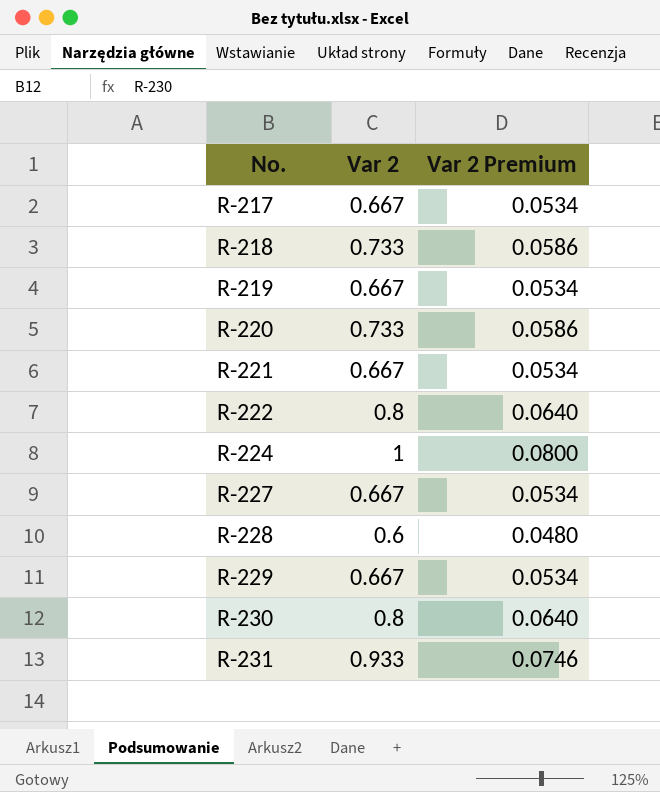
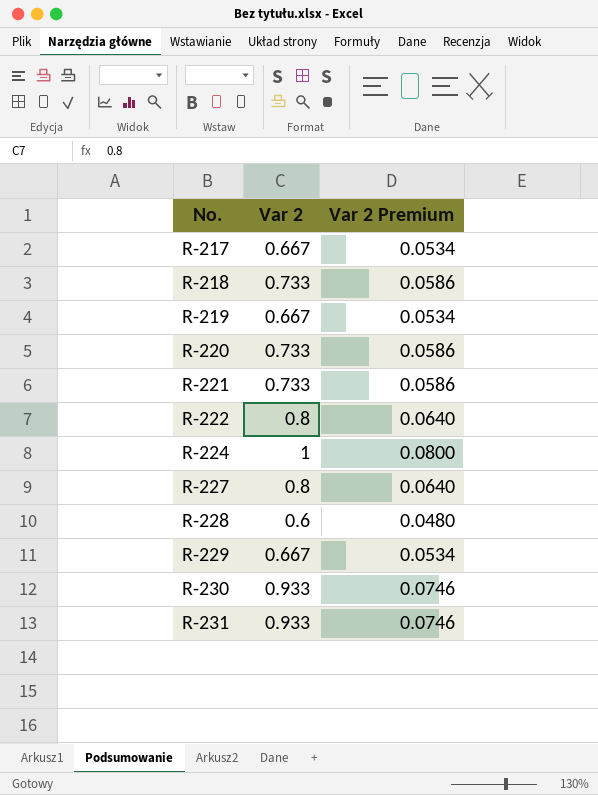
R-221 | Var 2: 0.667 -> 0.733
R-221 | Var 2 Premium: 0.0534 -> 0.0586
R-227 | Var 2: 0.667 -> 0.8
R-227 | Var 2 Premium: 0.0534 -> 0.0640
R-230 | Var 2: 0.8 -> 0.933
R-230 | Var 2 Premium: 0.0640 -> 0.0746

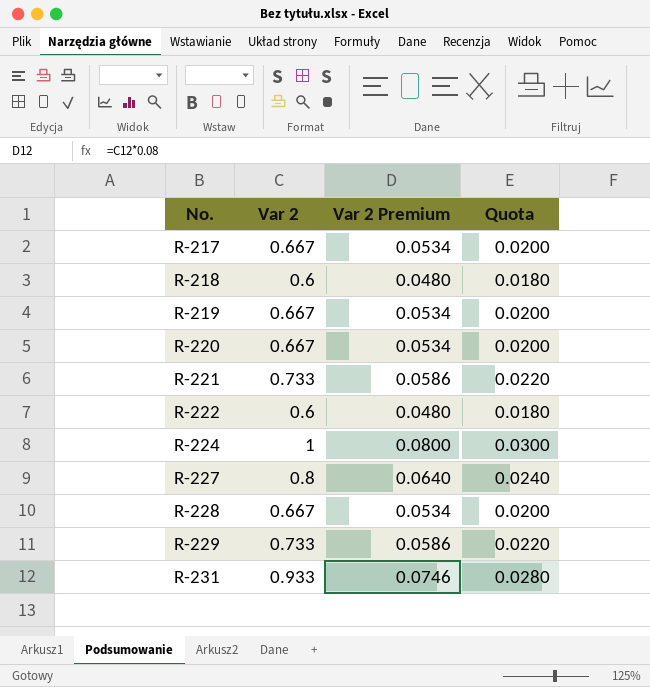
column Quota | formula: none -> [Var 2] * 0.03
row R-230: 0.933 | 0.0746 -> none
R-218 | Var 2: 0.733 -> 0.6
R-218 | Var 2 Premium: 0.0586 -> 0.0480
R-220 | Var 2: 0.733 -> 0.667
R-220 | Var 2 Premium: 0.0586 -> 0.0534
R-222 | Var 2: 0.8 -> 0.6
R-222 | Var 2 Premium: 0.0640 -> 0.0480
R-228 | Var 2: 0.6 -> 0.667
R-228 | Var 2 Premium: 0.0480 -> 0.0534
R-229 | Var 2: 0.667 -> 0.733
R-229 | Var 2 Premium: 0.0534 -> 0.0586

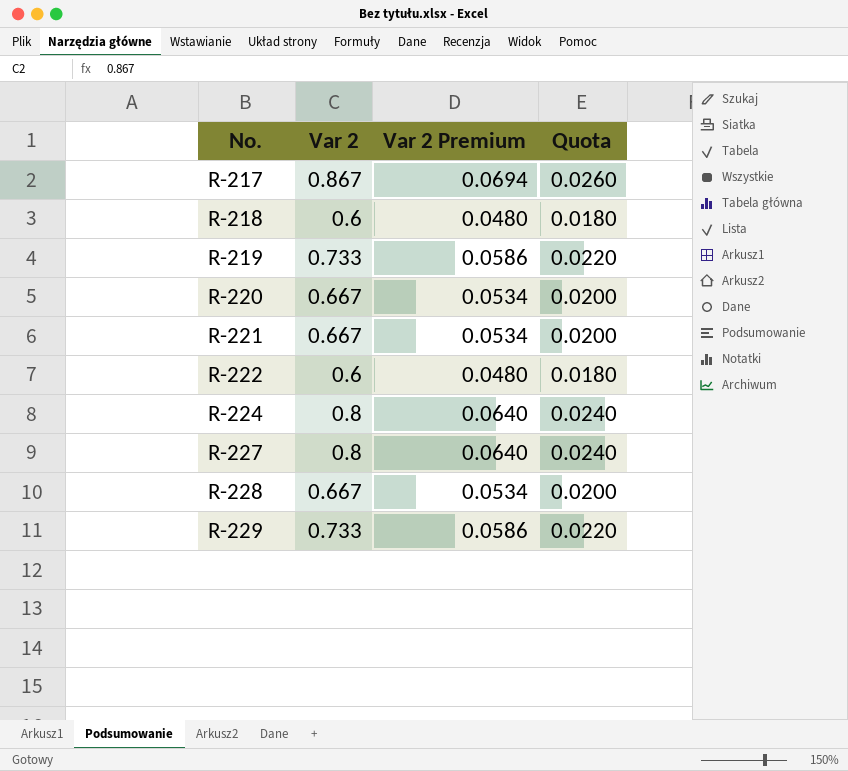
row R-231: 0.933 | 0.0746 | 0.0280 -> none
R-217 | Var 2: 0.667 -> 0.867
R-217 | Var 2 Premium: 0.0534 -> 0.0694
R-217 | Quota: 0.0200 -> 0.0260
R-219 | Var 2: 0.667 -> 0.733
R-219 | Var 2 Premium: 0.0534 -> 0.0586
R-219 | Quota: 0.0200 -> 0.0220
R-221 | Var 2: 0.733 -> 0.667
R-221 | Var 2 Premium: 0.0586 -> 0.0534
R-221 | Quota: 0.0220 -> 0.0200
R-224 | Var 2: 1 -> 0.8
R-224 | Var 2 Premium: 0.0800 -> 0.0640
R-224 | Quota: 0.0300 -> 0.0240

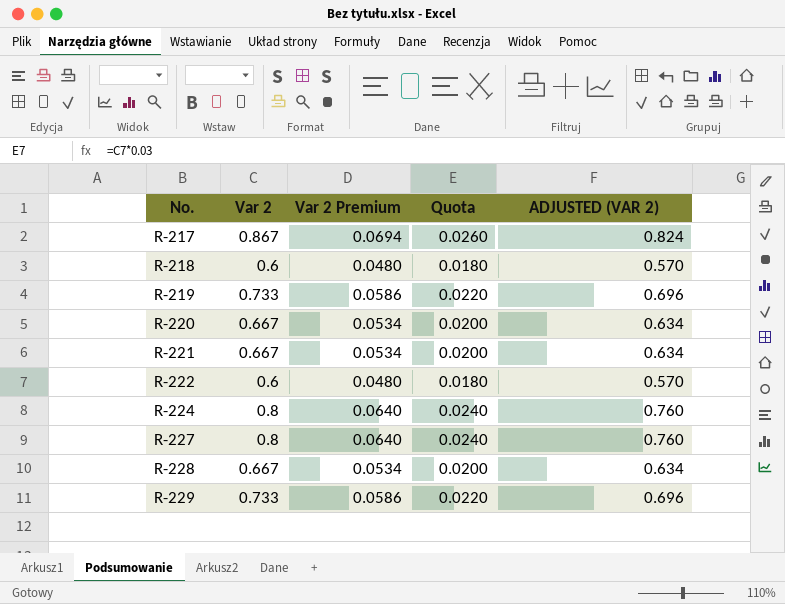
column ADJUSTED (VAR 2) | formula: none -> [Var 2] * 0.95

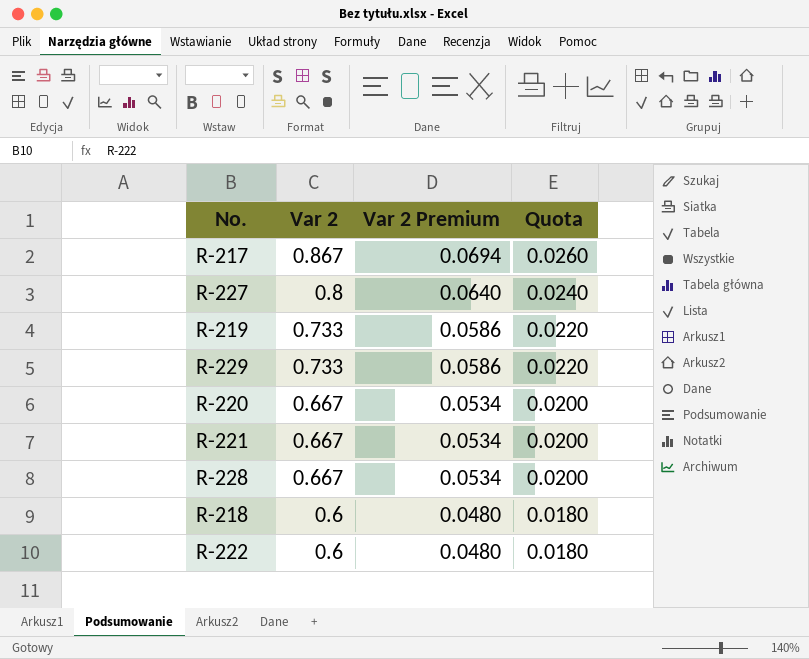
row order: No. ascending -> Var 2 descending
column ADJUSTED (VAR 2) | formula: [Var 2] * 0.95 -> none
row R-224: 0.8 | 0.0640 | 0.0240 | 0.760 -> none

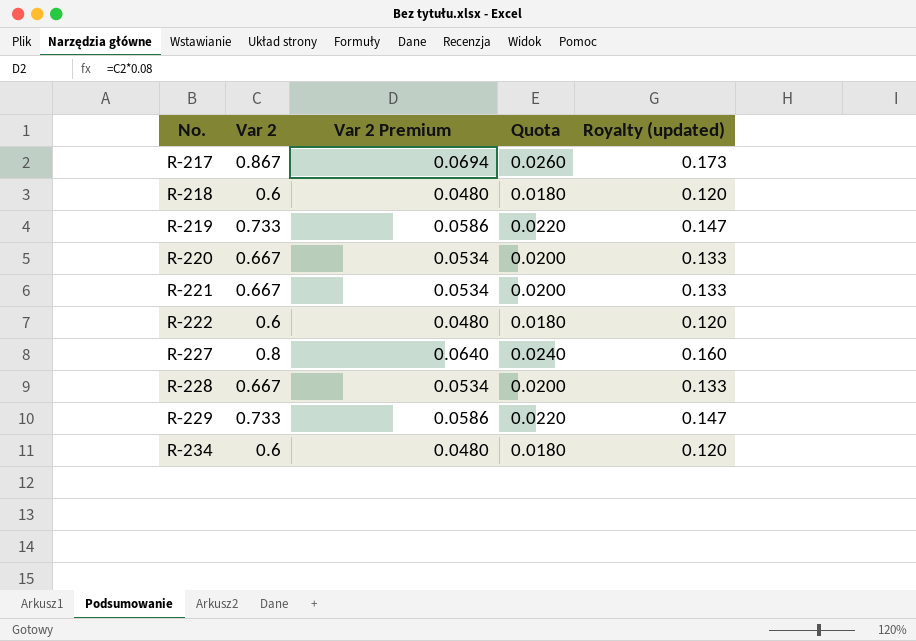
row order: Var 2 descending -> No. ascending
column Royalty (updated) | formula: none -> [Var 2] * 0.2
row R-234: none -> 0.6 | 0.0480 | 0.0180 | 0.120

